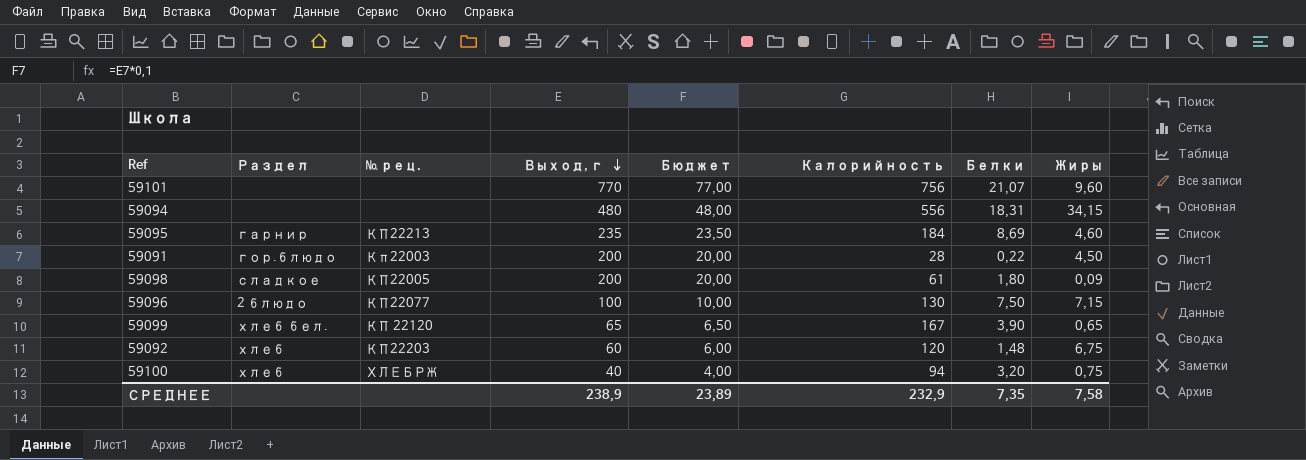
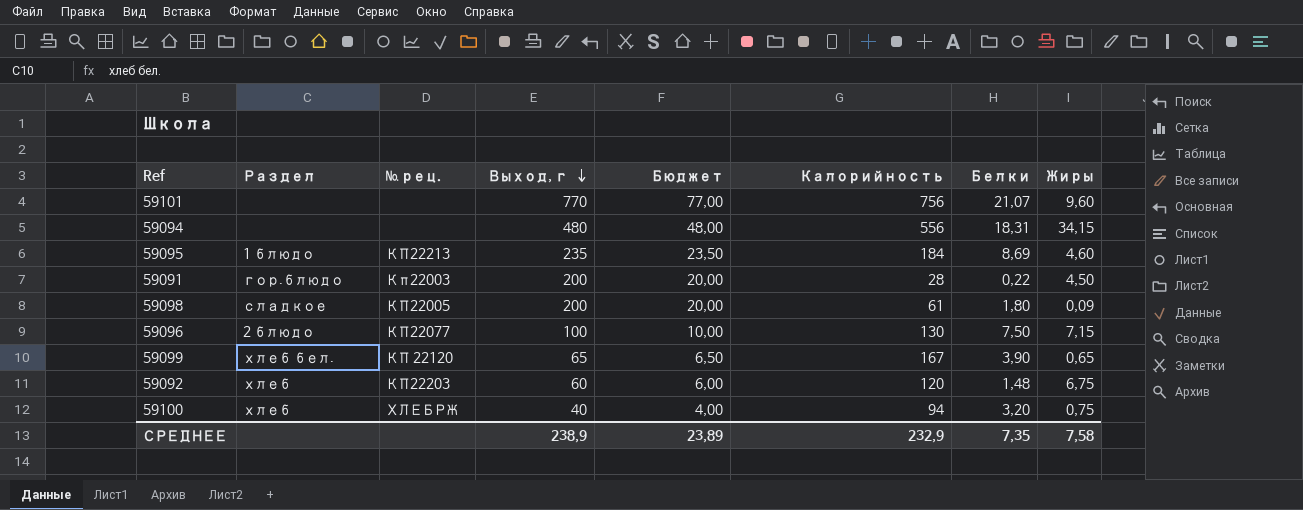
59095 | Раздел: гарнир -> 1 блюдо

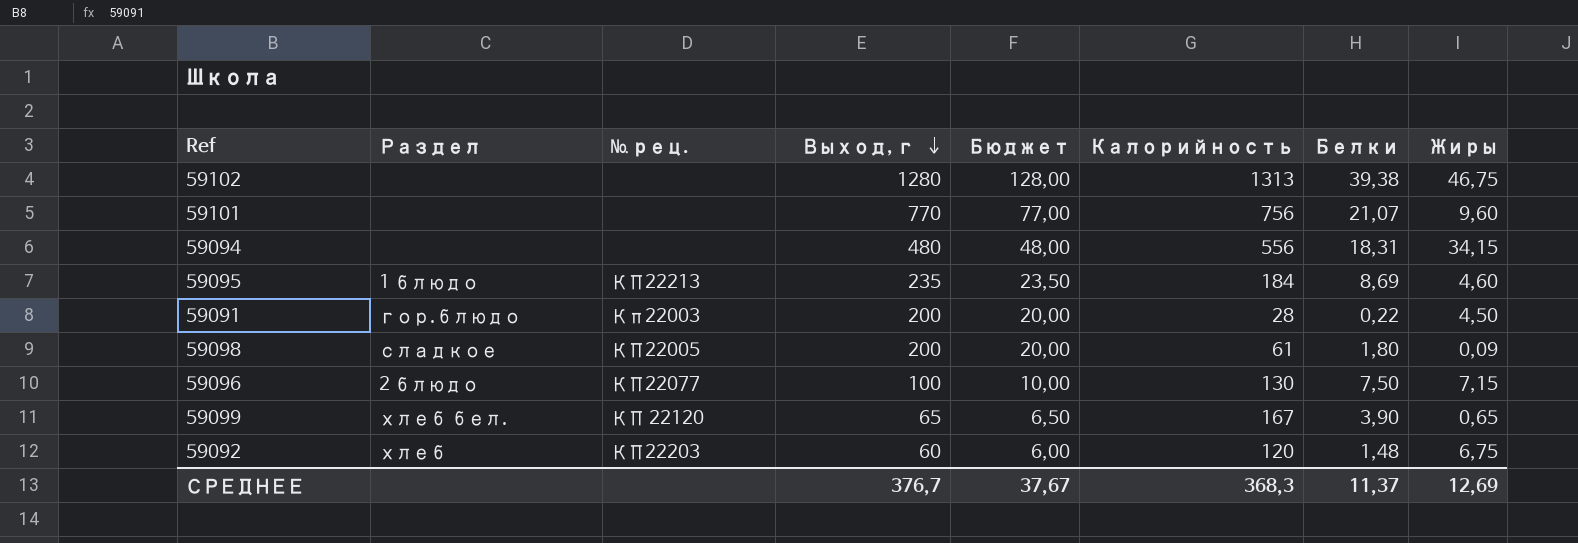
row 59100: хлеб | ХЛЕБРЖ | 40 | 4,00 | 94 | 3,20 | 0,75 -> none
row 59102: none -> none | none | 1280 | 128,00 | 1313 | 39,38 | 46,75
СРЕДНЕЕ | Выход, г: 238,9 -> 376,7
СРЕДНЕЕ | Бюджет: 23,89 -> 37,67
СРЕДНЕЕ | Калорийность: 232,9 -> 368,3
СРЕДНЕЕ | Белки: 7,35 -> 11,37
СРЕДНЕЕ | Жиры: 7,58 -> 12,69

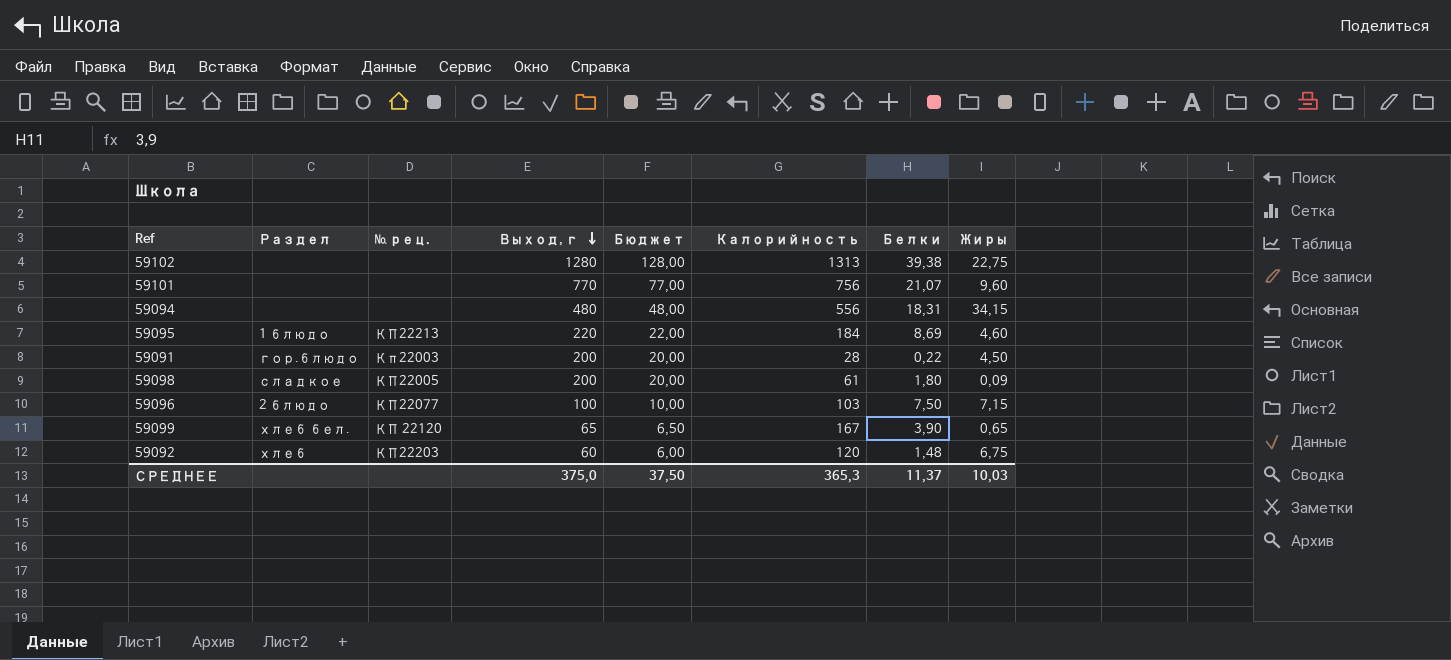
59102 | Жиры: 46,75 -> 22,75
59095 | Выход, г: 235 -> 220
59095 | Бюджет: 23,50 -> 22,00
59096 | Калорийность: 130 -> 103
СРЕДНЕЕ | Выход, г: 376,7 -> 375,0
СРЕДНЕЕ | Бюджет: 37,67 -> 37,50
СРЕДНЕЕ | Калорийность: 368,3 -> 365,3
СРЕДНЕЕ | Жиры: 12,69 -> 10,03

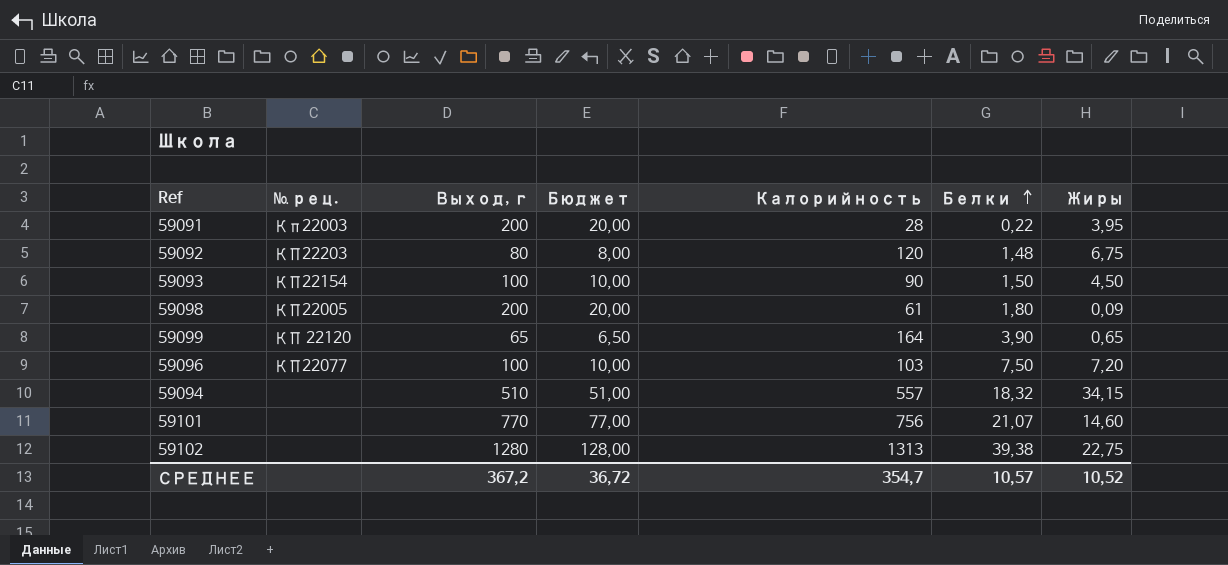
row order: Выход, г descending -> Белки ascending
column Раздел | position: 2 -> none
row 59095: 1 блюдо | КП22213 | 220 | 22,00 | 184 | 8,69 | 4,60 -> none
59091 | Жиры: 4,50 -> 3,95
59092 | Выход, г: 60 -> 80
59092 | Бюджет: 6,00 -> 8,00
row 59093: none -> КП22154 | 100 | 10,00 | 90 | 1,50 | 4,50
59099 | Калорийность: 167 -> 164
59096 | Жиры: 7,15 -> 7,20
59094 | Выход, г: 480 -> 510
59094 | Бюджет: 48,00 -> 51,00
59094 | Калорийность: 556 -> 557
59094 | Белки: 18,31 -> 18,32
59101 | Жиры: 9,60 -> 14,60
СРЕДНЕЕ | Выход, г: 375,0 -> 367,2
СРЕДНЕЕ | Бюджет: 37,50 -> 36,72
СРЕДНЕЕ | Калорийность: 365,3 -> 354,7
СРЕДНЕЕ | Белки: 11,37 -> 10,57
СРЕДНЕЕ | Жиры: 10,03 -> 10,52

